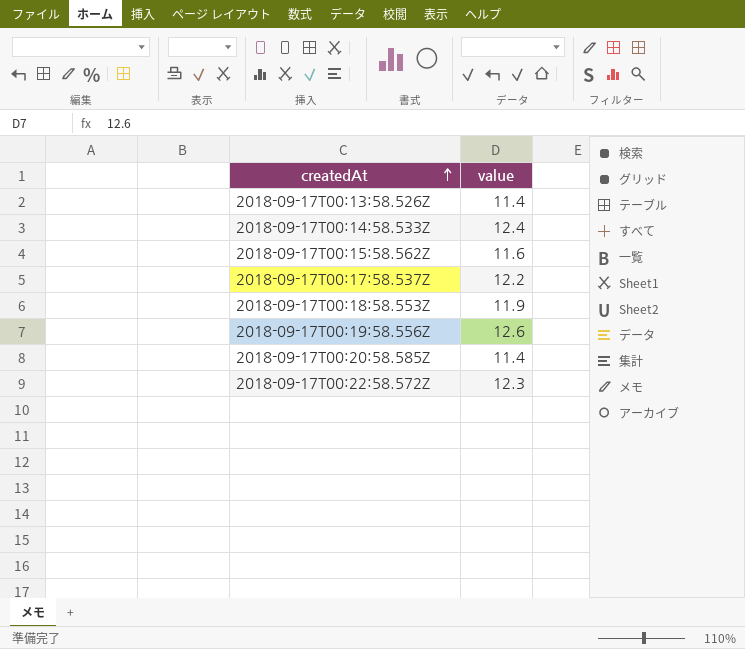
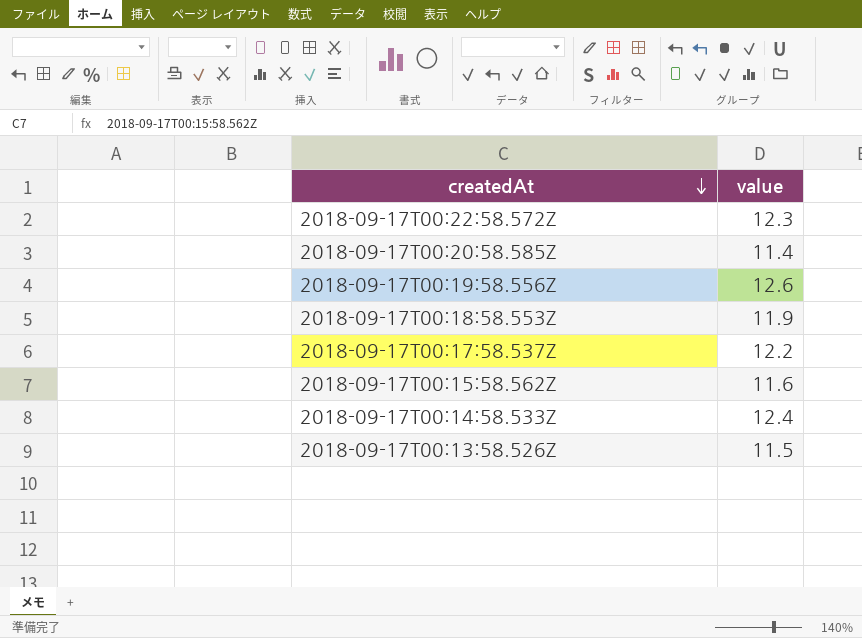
row order: createdAt ascending -> createdAt descending
2018-09-17T00:13:58.526Z | value: 11.4 -> 11.5

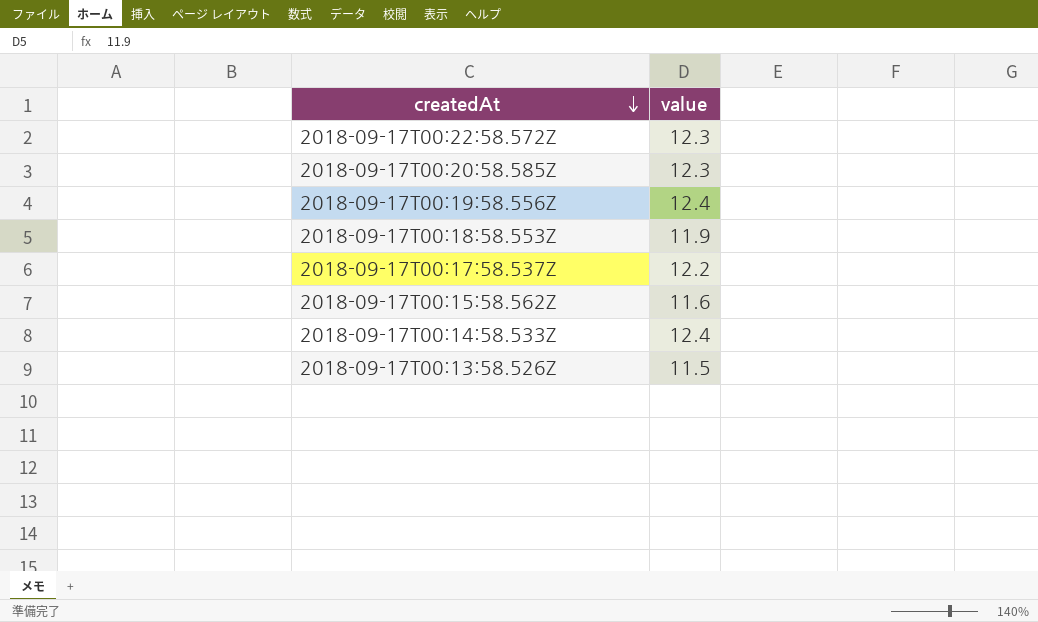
2018-09-17T00:20:58.585Z | value: 11.4 -> 12.3
2018-09-17T00:19:58.556Z | value: 12.6 -> 12.4

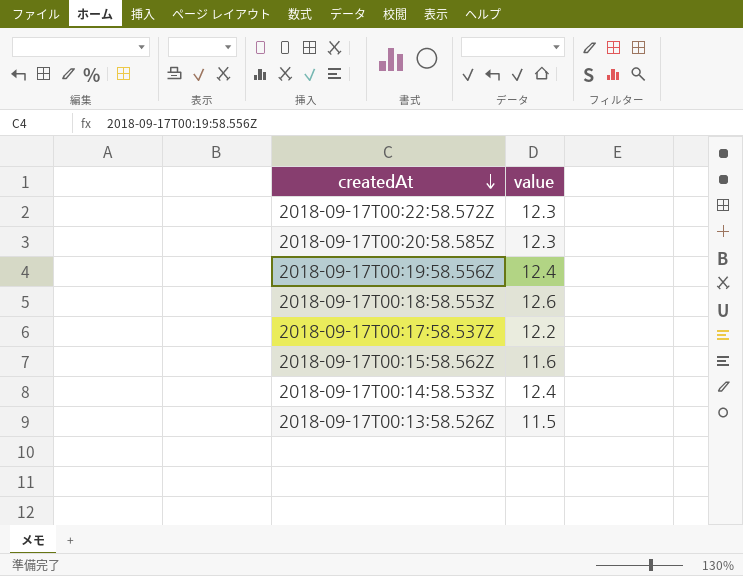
2018-09-17T00:18:58.553Z | value: 11.9 -> 12.6

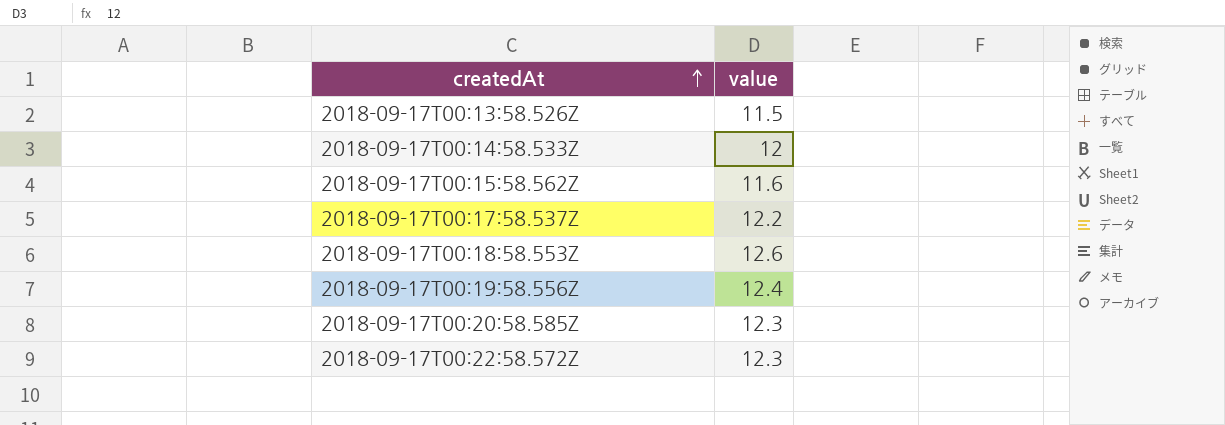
row order: createdAt descending -> createdAt ascending
2018-09-17T00:14:58.533Z | value: 12.4 -> 12

